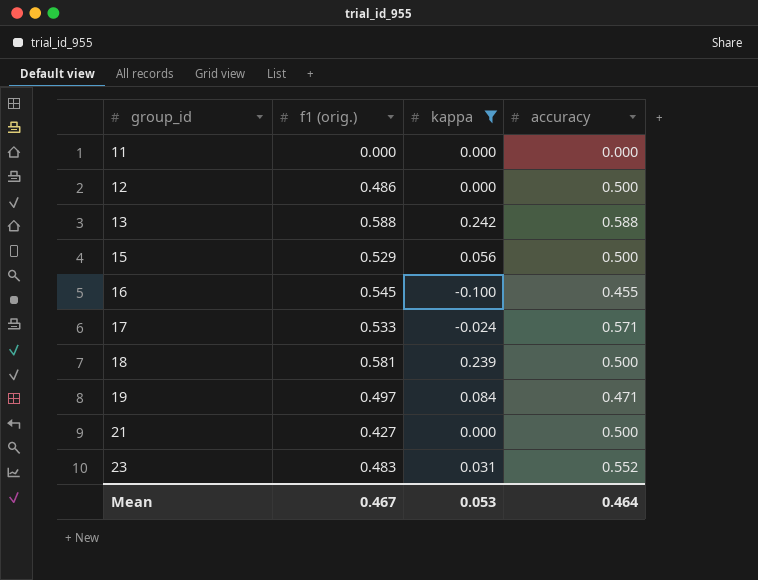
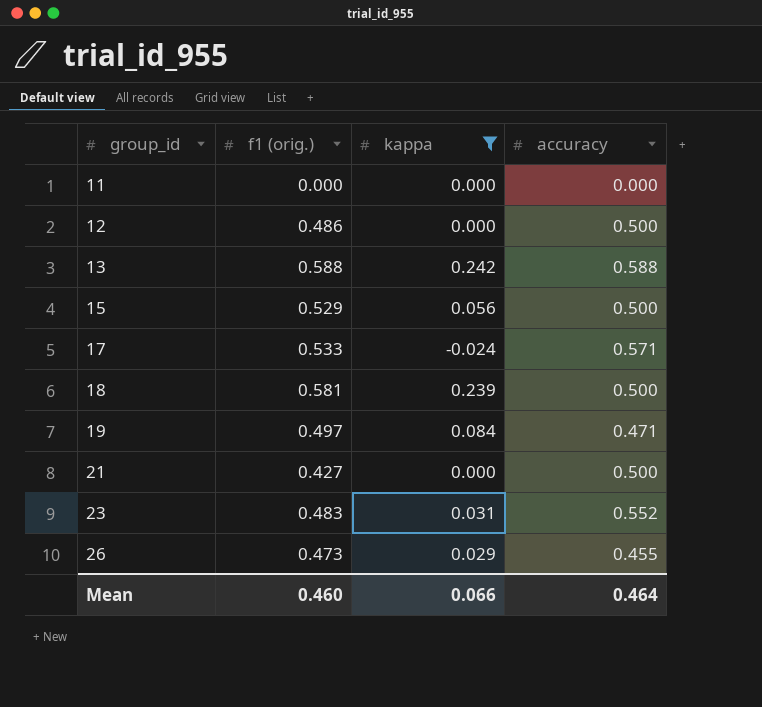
row 16: 0.545 | -0.100 | 0.455 -> none
row 26: none -> 0.473 | 0.029 | 0.455
Mean | f1 (orig.): 0.467 -> 0.460
Mean | kappa: 0.053 -> 0.066

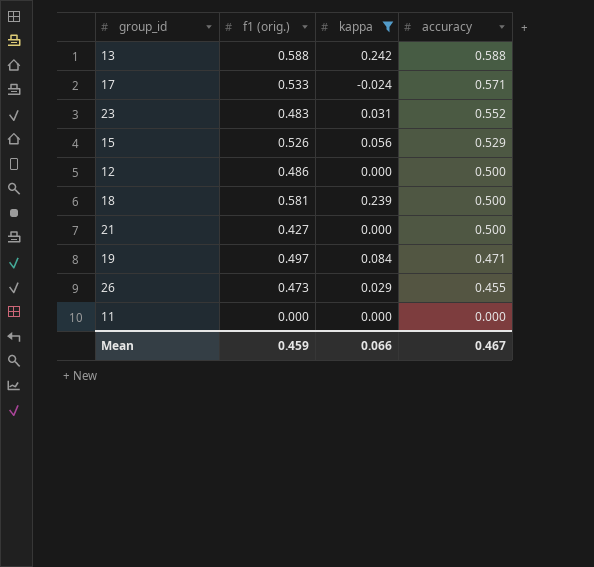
row order: group_id ascending -> accuracy descending
15 | f1 (orig.): 0.529 -> 0.526
15 | accuracy: 0.500 -> 0.529
Mean | f1 (orig.): 0.460 -> 0.459
Mean | accuracy: 0.464 -> 0.467

